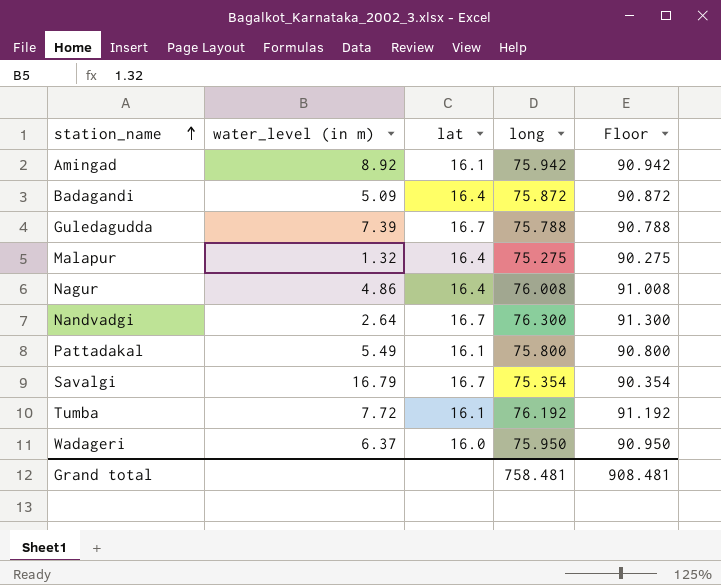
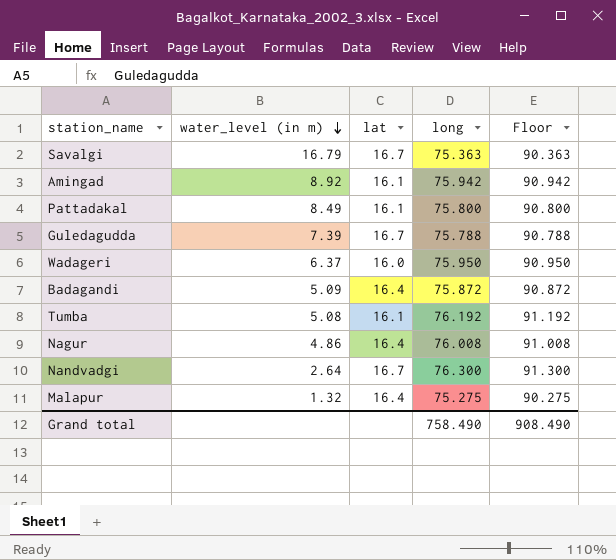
row order: station_name ascending -> water_level (in m) descending
Savalgi | long: 75.354 -> 75.363
Savalgi | Floor: 90.354 -> 90.363
Pattadakal | water_level (in m): 5.49 -> 8.49
Tumba | water_level (in m): 7.72 -> 5.08
Grand total | long: 758.481 -> 758.490
Grand total | Floor: 908.481 -> 908.490

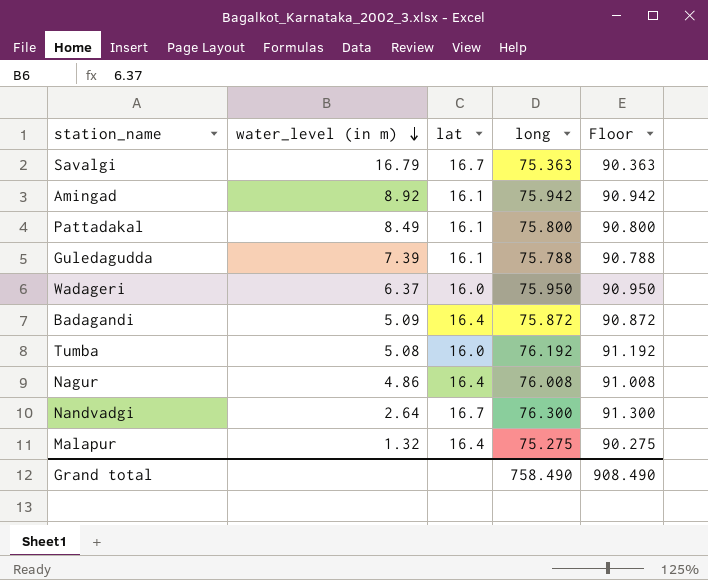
Guledagudda | lat: 16.7 -> 16.1
Tumba | lat: 16.1 -> 16.0

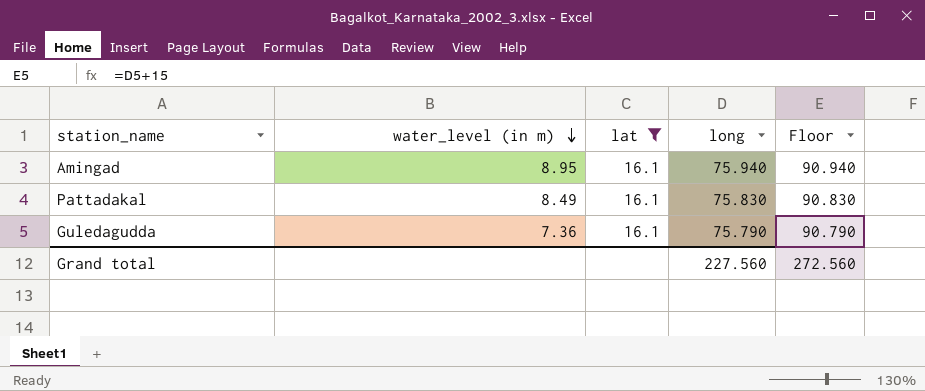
filter: none -> lat = 16.1
Amingad | water_level (in m): 8.92 -> 8.95
Amingad | long: 75.942 -> 75.940
Amingad | Floor: 90.942 -> 90.940
Pattadakal | long: 75.800 -> 75.830
Pattadakal | Floor: 90.800 -> 90.830
Guledagudda | water_level (in m): 7.39 -> 7.36
Guledagudda | long: 75.788 -> 75.790
Guledagudda | Floor: 90.788 -> 90.790
Grand total | long: 758.490 -> 227.560
Grand total | Floor: 908.490 -> 272.560

